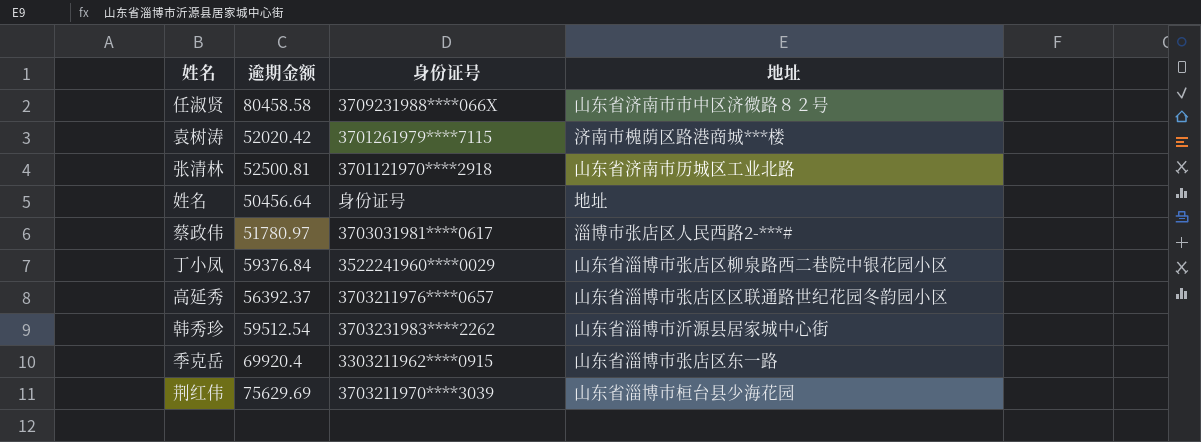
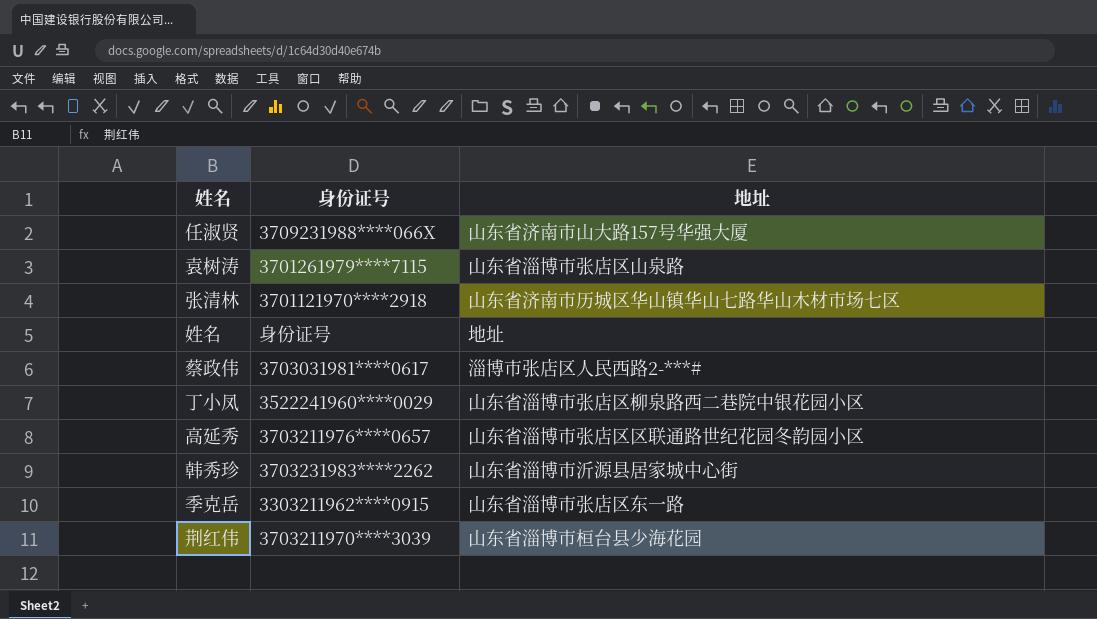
column 逾期金额 | position: 2 -> none
任淑贤 | 地址: 山东省济南市市中区济微路８２号 -> 山东省济南市山大路157号华强大厦
袁树涛 | 地址: 济南市槐荫区路港商城***楼 -> 山东省淄博市张店区山泉路
张清林 | 地址: 山东省济南市历城区工业北路 -> 山东省济南市历城区华山镇华山七路华山木材市场七区

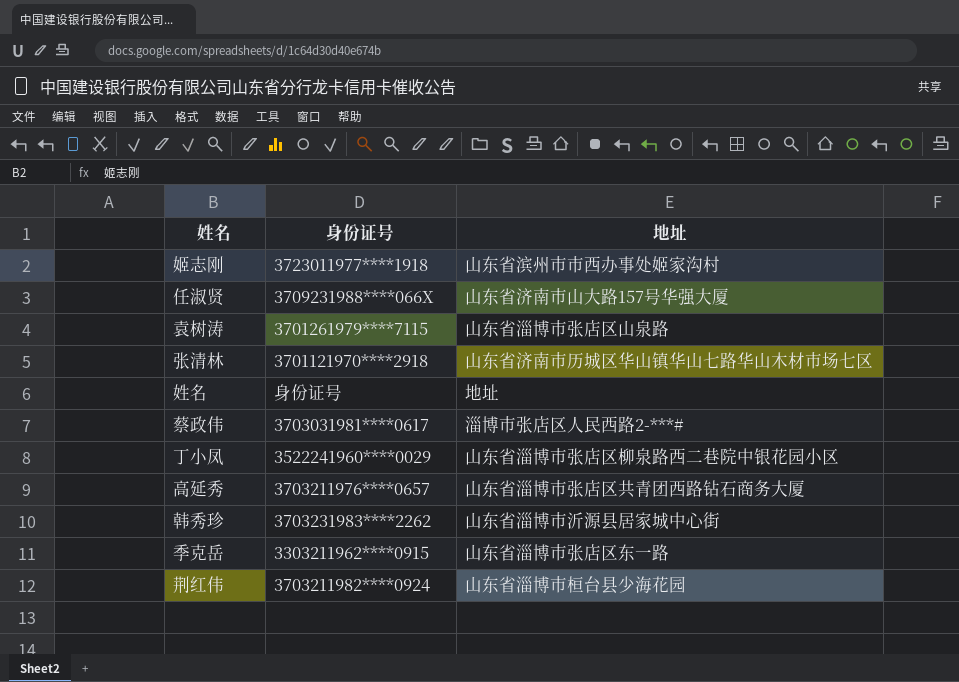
row 姬志刚: none -> 3723011977****1918 | 山东省滨州市市西办事处姬家沟村
高延秀 | 地址: 山东省淄博市张店区区联通路世纪花园冬韵园小区 -> 山东省淄博市张店区共青团西路钻石商务大厦
荆红伟 | 身份证号: 3703211970****3039 -> 3703211982****0924

